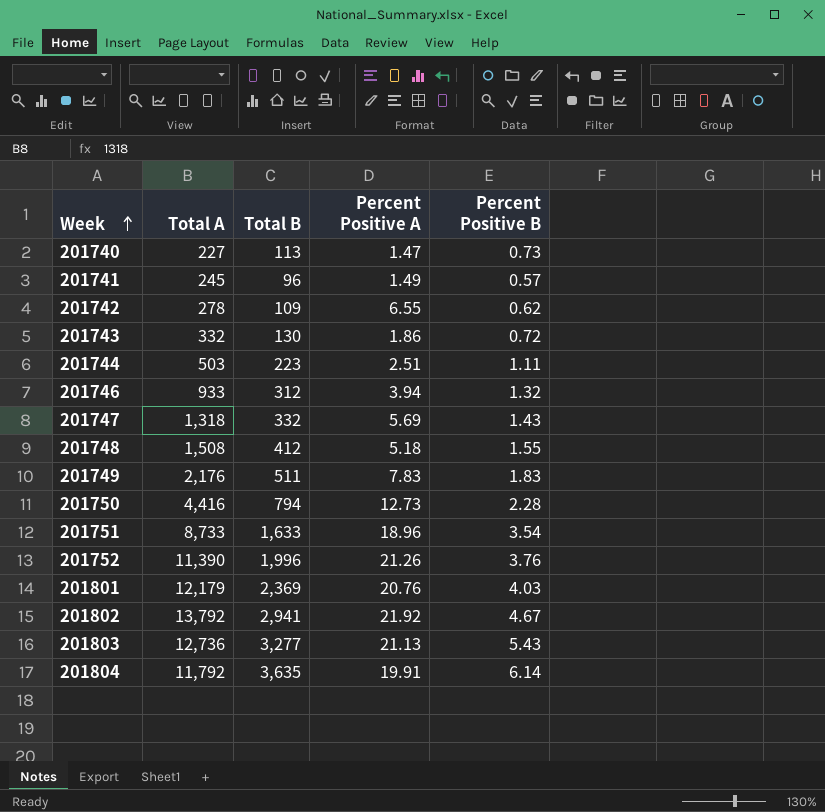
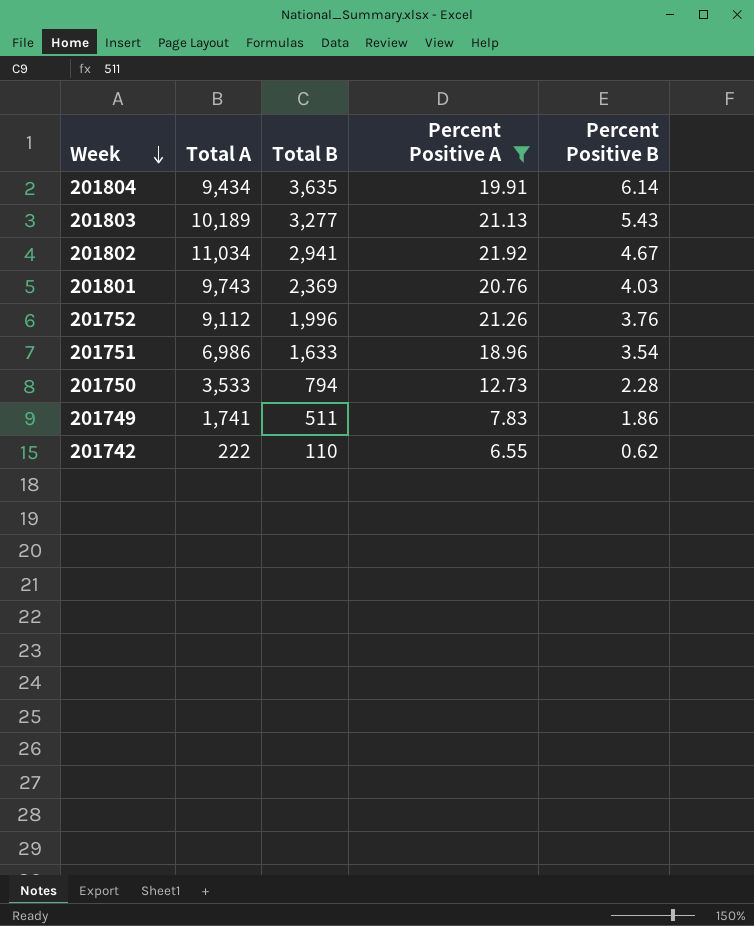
filter: none -> Percent Positive A >= 6.55
row order: Week ascending -> Week descending
201804 | Total A: 11,792 -> 9,434
201803 | Total A: 12,736 -> 10,189
201802 | Total A: 13,792 -> 11,034
201801 | Total A: 12,179 -> 9,743
201752 | Total A: 11,390 -> 9,112
201751 | Total A: 8,733 -> 6,986
201750 | Total A: 4,416 -> 3,533
201749 | Total A: 2,176 -> 1,741
201749 | Percent Positive B: 1.83 -> 1.86
201742 | Total A: 278 -> 222
201742 | Total B: 109 -> 110

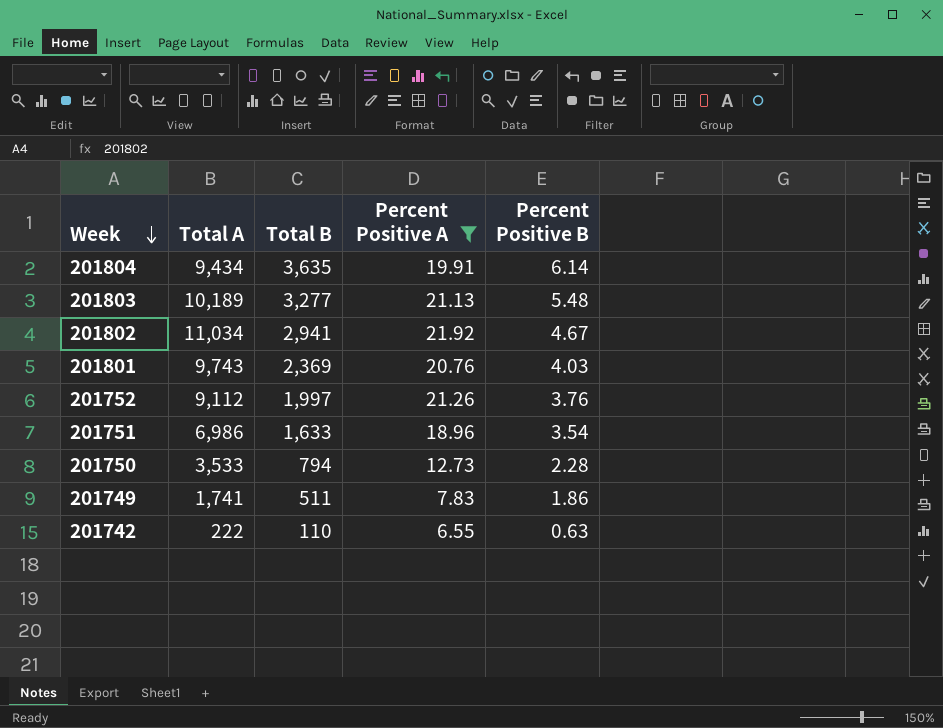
201803 | Percent Positive B: 5.43 -> 5.48
201752 | Total B: 1,996 -> 1,997
201742 | Percent Positive B: 0.62 -> 0.63

